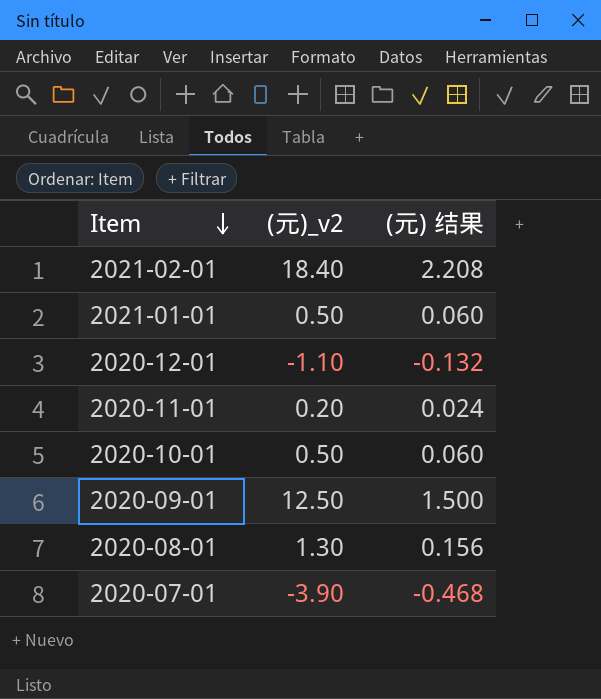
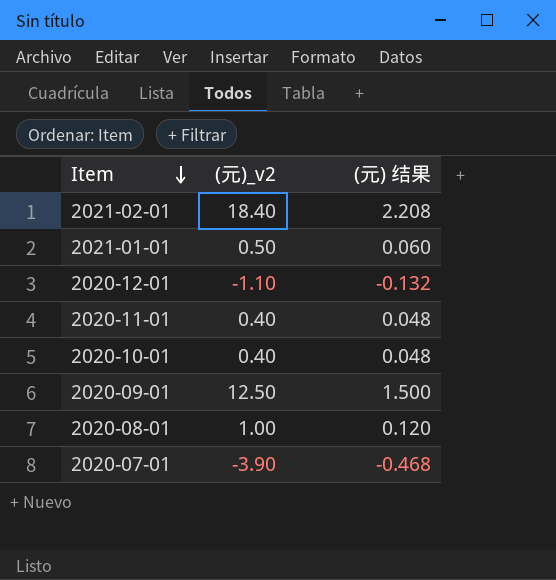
2020-11-01 | (元)_v2: 0.20 -> 0.40
2020-11-01 | (元) 结果: 0.024 -> 0.048
2020-10-01 | (元)_v2: 0.50 -> 0.40
2020-10-01 | (元) 结果: 0.060 -> 0.048
2020-08-01 | (元)_v2: 1.30 -> 1.00
2020-08-01 | (元) 结果: 0.156 -> 0.120

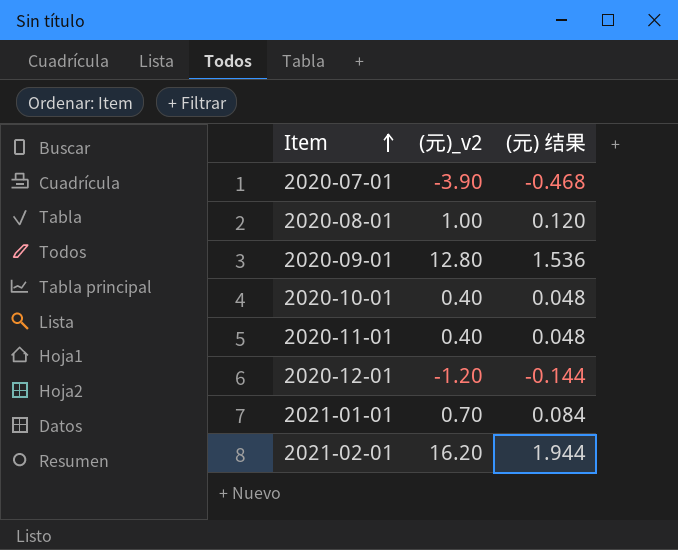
row order: Item descending -> Item ascending
2020-09-01 | (元)_v2: 12.50 -> 12.80
2020-09-01 | (元) 结果: 1.500 -> 1.536
2020-12-01 | (元)_v2: -1.10 -> -1.20
2020-12-01 | (元) 结果: -0.132 -> -0.144
2021-01-01 | (元)_v2: 0.50 -> 0.70
2021-01-01 | (元) 结果: 0.060 -> 0.084
2021-02-01 | (元)_v2: 18.40 -> 16.20
2021-02-01 | (元) 结果: 2.208 -> 1.944

